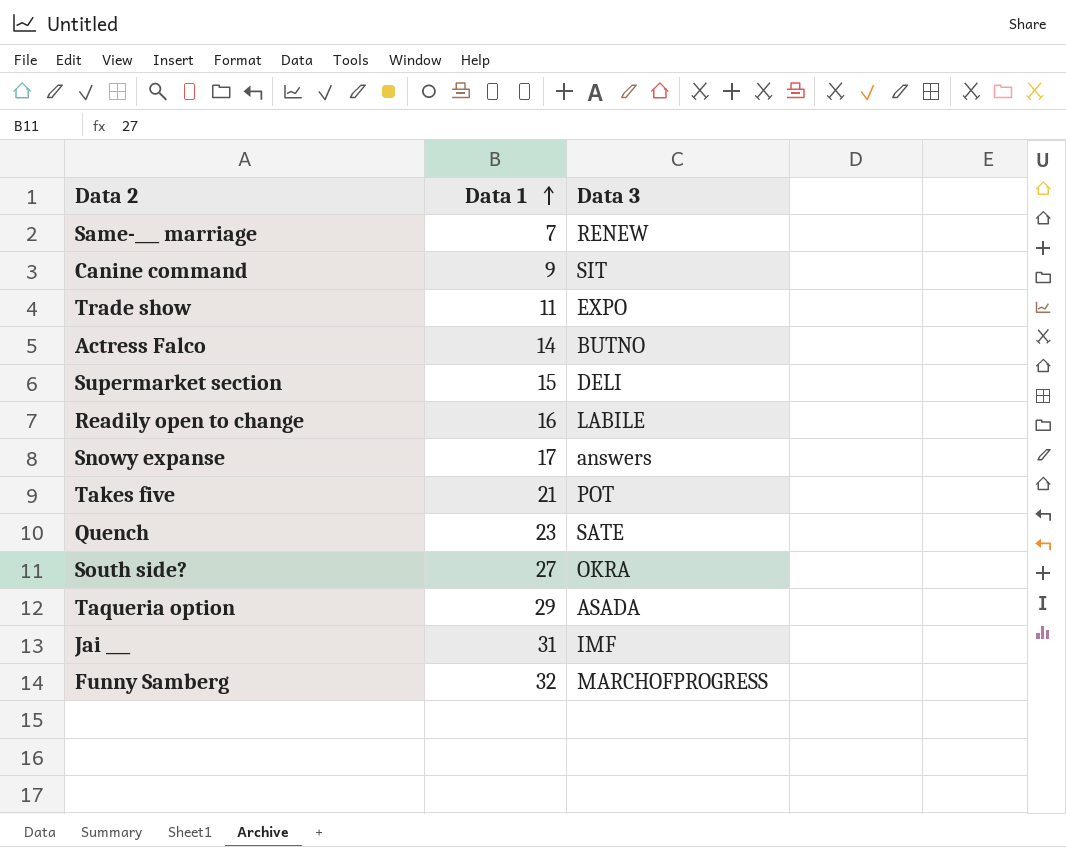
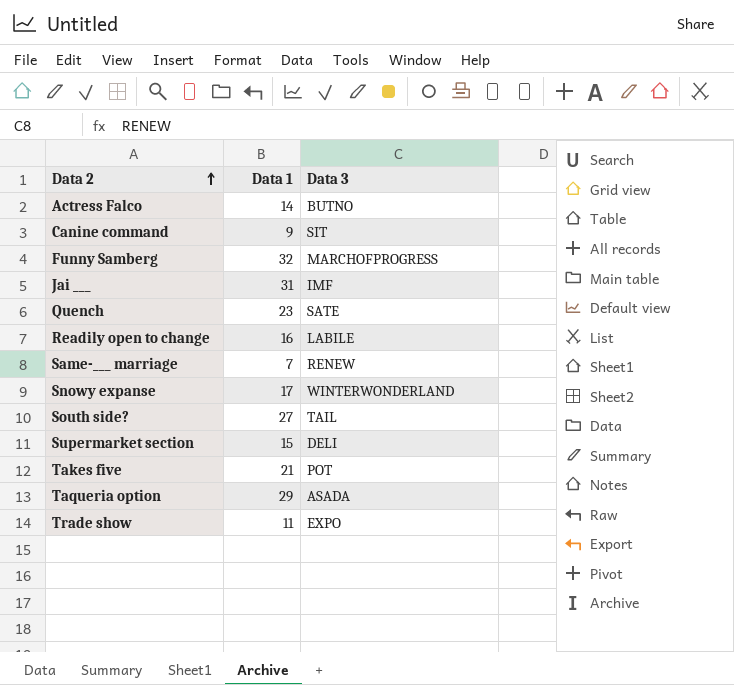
row order: Data 1 ascending -> Data 2 ascending
Snowy expanse | Data 3: answers -> WINTERWONDERLAND
South side? | Data 3: OKRA -> TAIL

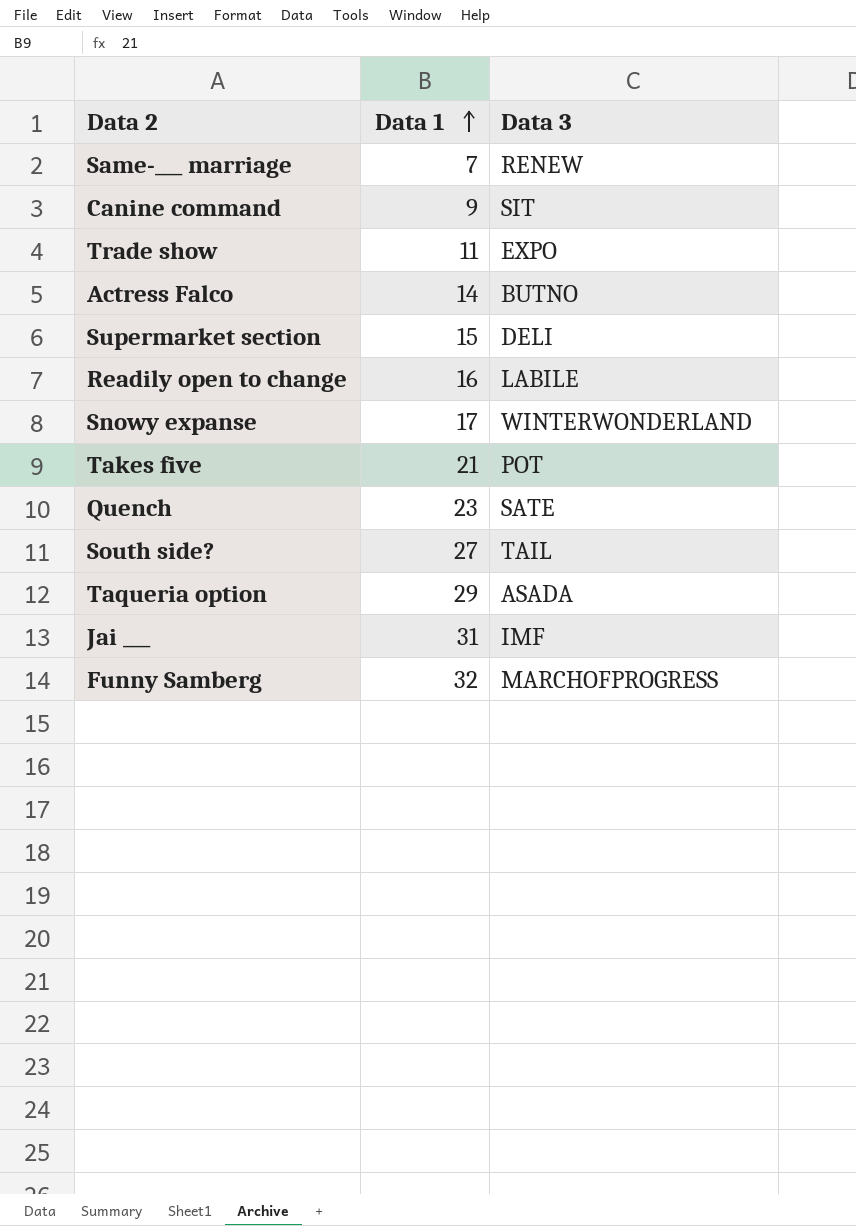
row order: Data 2 ascending -> Data 1 ascending

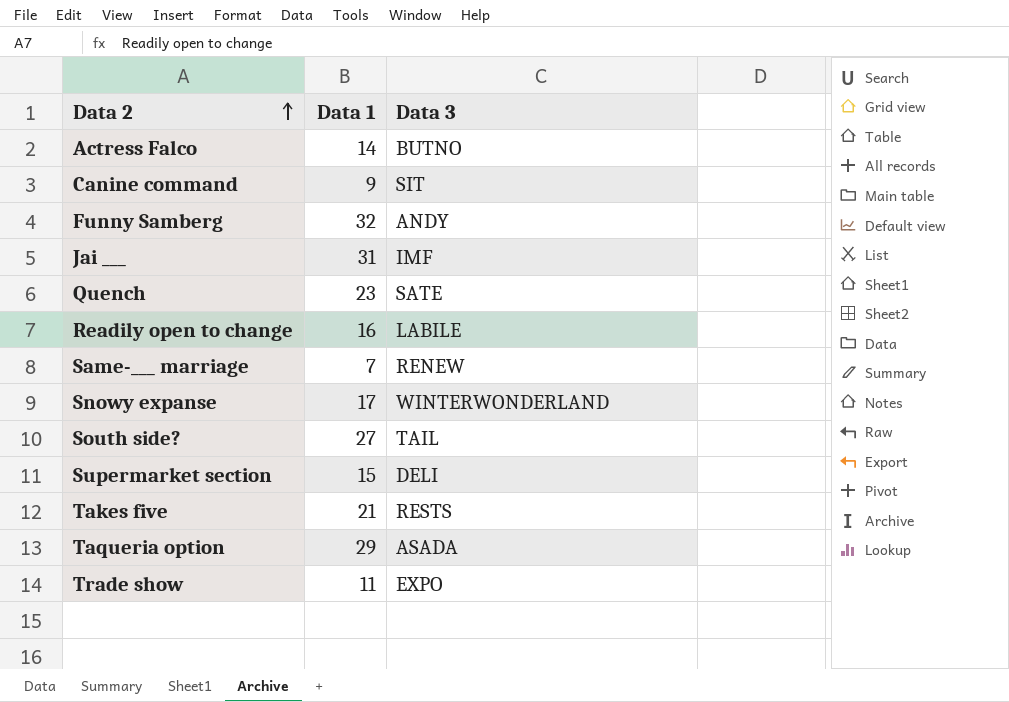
row order: Data 1 ascending -> Data 2 ascending
Funny Samberg | Data 3: MARCHOFPROGRESS -> ANDY
Takes five | Data 3: POT -> RESTS

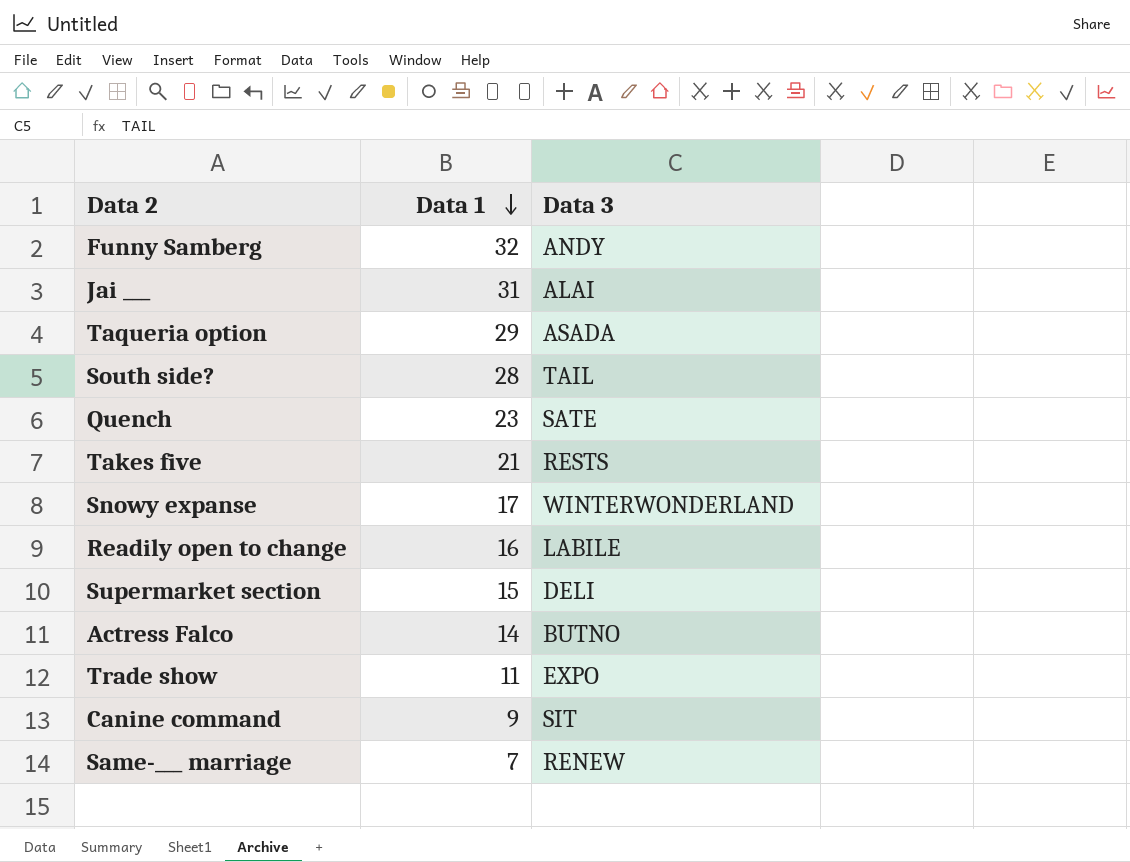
row order: Data 2 ascending -> Data 1 descending
Jai ___ | Data 3: IMF -> ALAI
South side? | Data 1: 27 -> 28

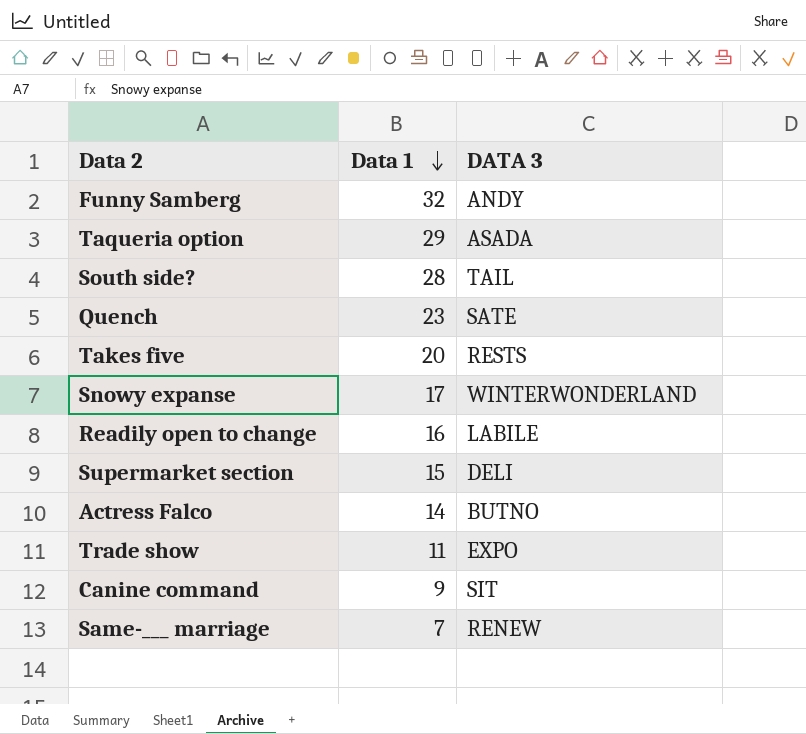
column name: Data 3 -> DATA 3
row Jai ___: 31 | ALAI -> none
Takes five | Data 1: 21 -> 20

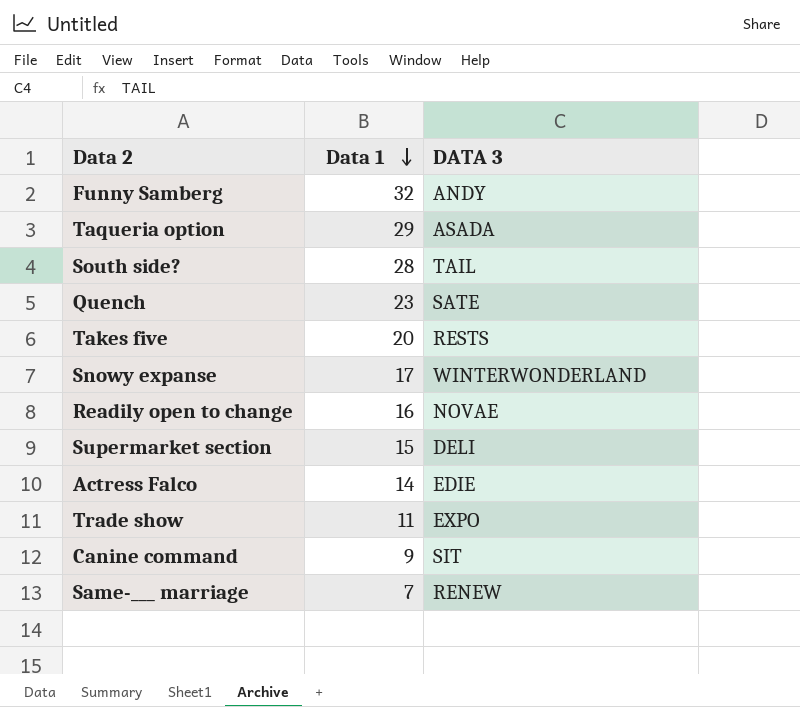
Readily open to change | DATA 3: LABILE -> NOVAE
Actress Falco | DATA 3: BUTNO -> EDIE

